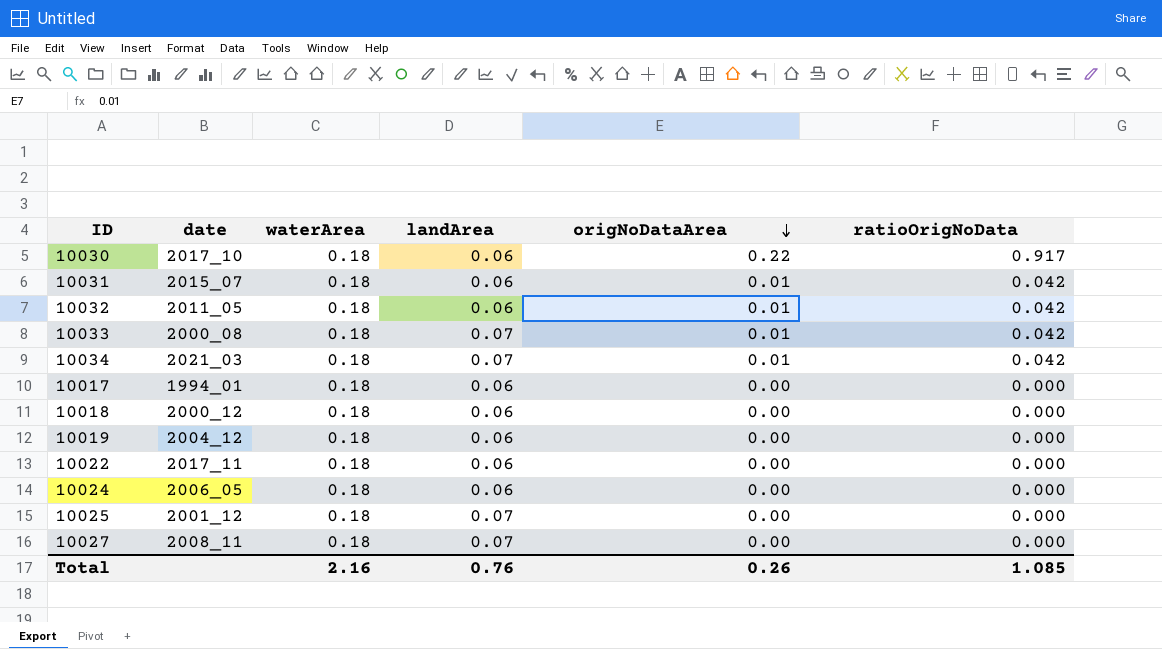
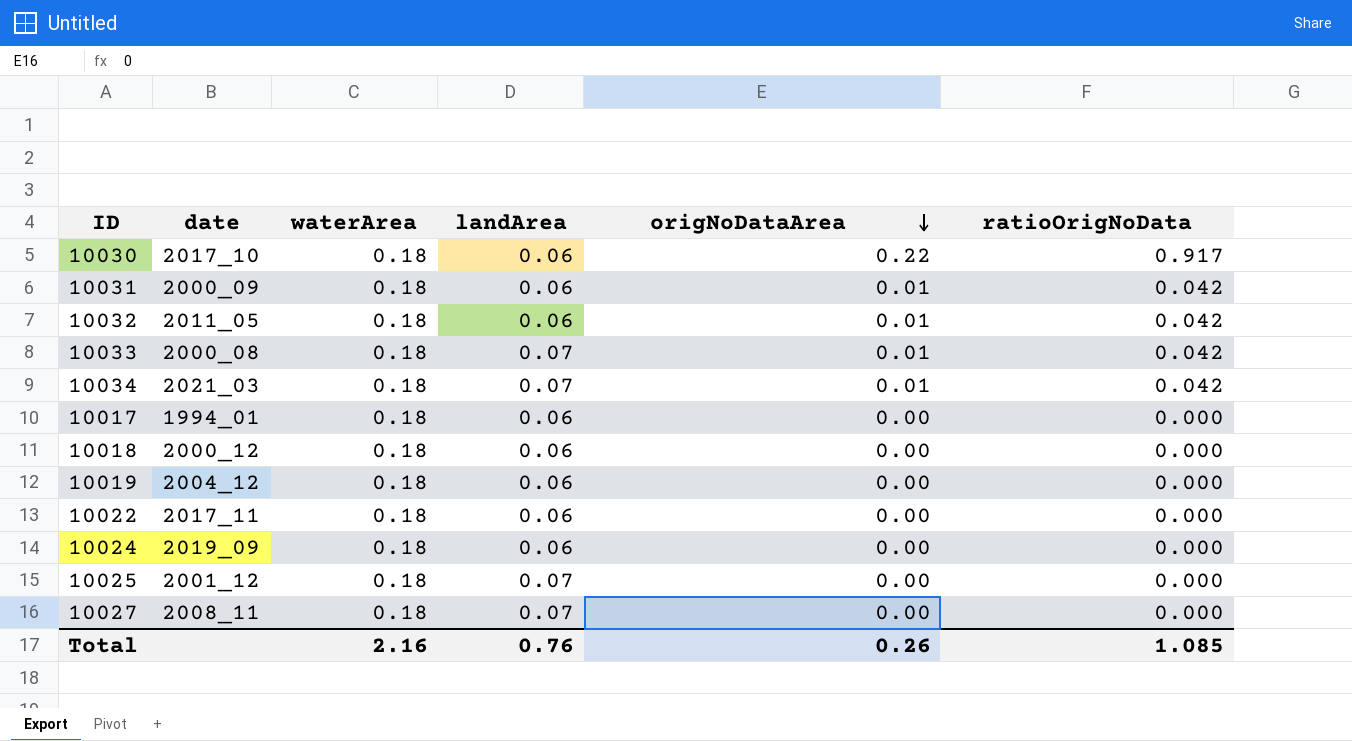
10031 | date: 2015_07 -> 2000_09
10024 | date: 2006_05 -> 2019_09

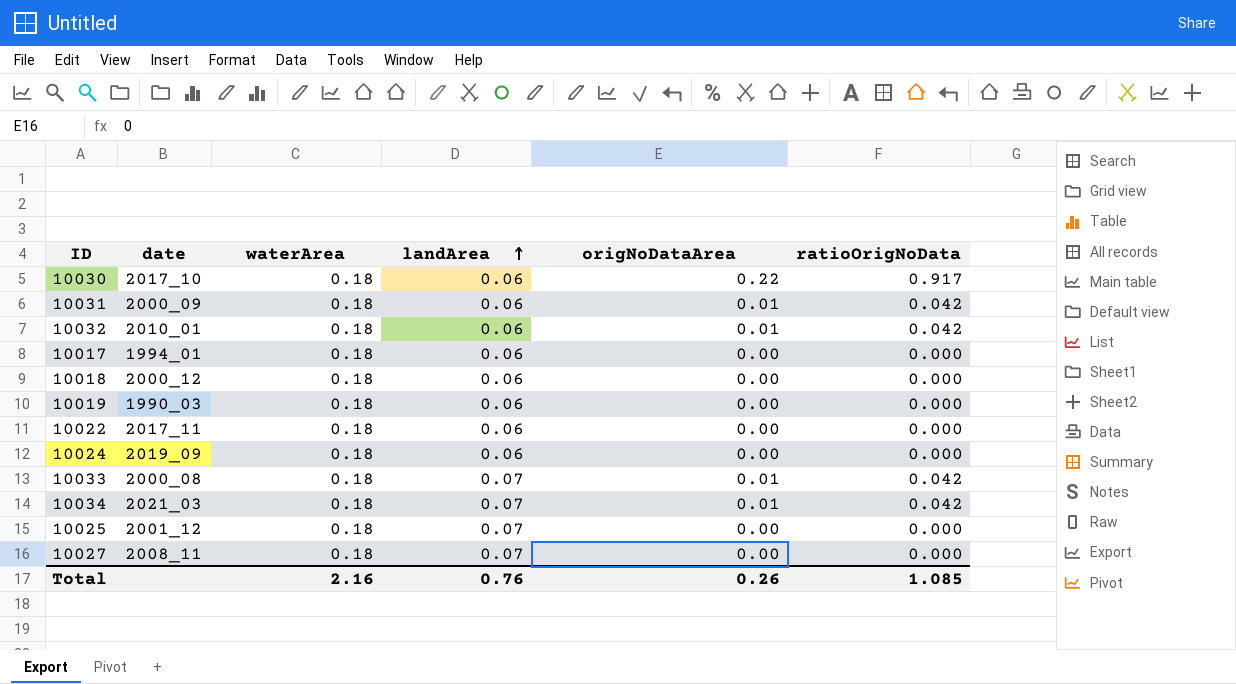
row order: origNoDataArea descending -> landArea ascending
10032 | date: 2011_05 -> 2010_01
10019 | date: 2004_12 -> 1990_03

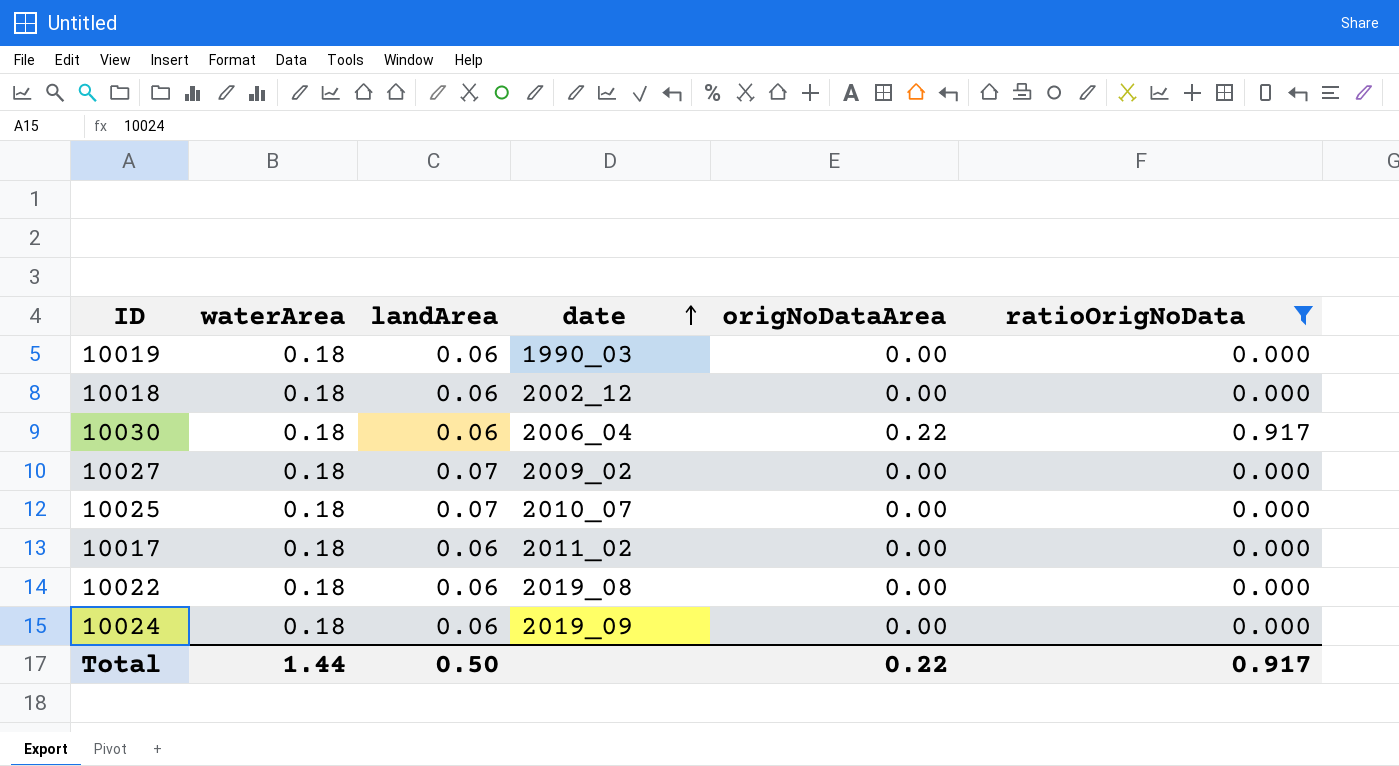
filter: none -> ratioOrigNoData != 0.042
row order: landArea ascending -> date ascending
column date | position: 2 -> 4
10018 | date: 2000_12 -> 2002_12
10030 | date: 2017_10 -> 2006_04
10027 | date: 2008_11 -> 2009_02
10025 | date: 2001_12 -> 2010_07
10017 | date: 1994_01 -> 2011_02
10022 | date: 2017_11 -> 2019_08
Total | waterArea: 2.16 -> 1.44
Total | landArea: 0.76 -> 0.50
Total | origNoDataArea: 0.26 -> 0.22
Total | ratioOrigNoData: 1.085 -> 0.917

